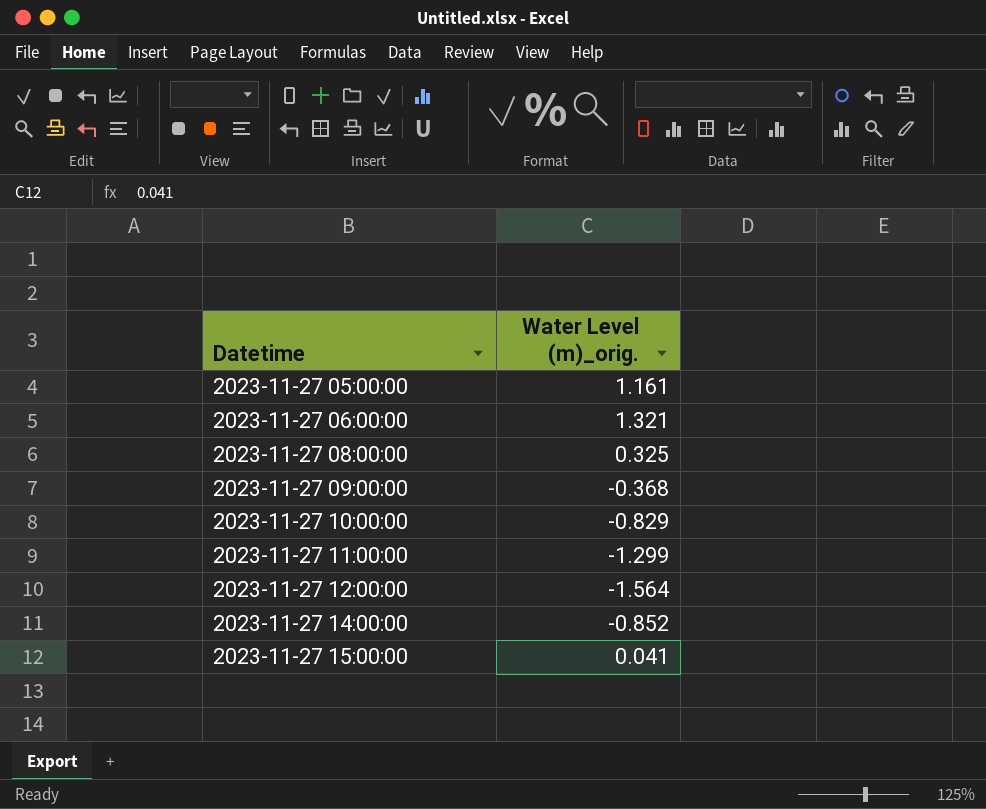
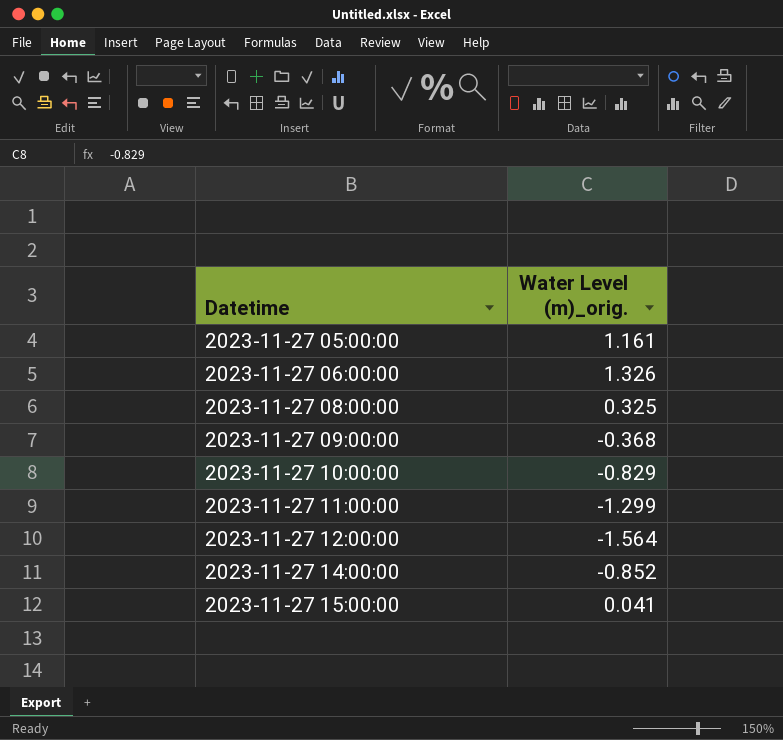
2023-11-27 06:00:00 | Water Level (m)_orig.: 1.321 -> 1.326

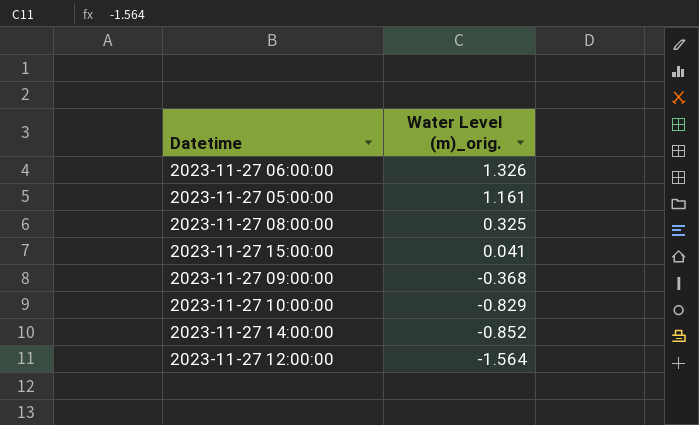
row order: Datetime ascending -> Water Level (m)_orig. descending
row 2023-11-27 11:00:00: -1.299 -> none

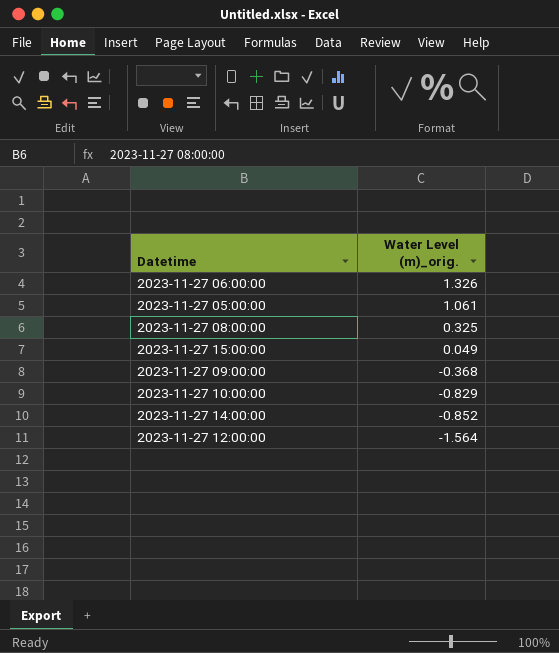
2023-11-27 05:00:00 | Water Level (m)_orig.: 1.161 -> 1.061
2023-11-27 15:00:00 | Water Level (m)_orig.: 0.041 -> 0.049

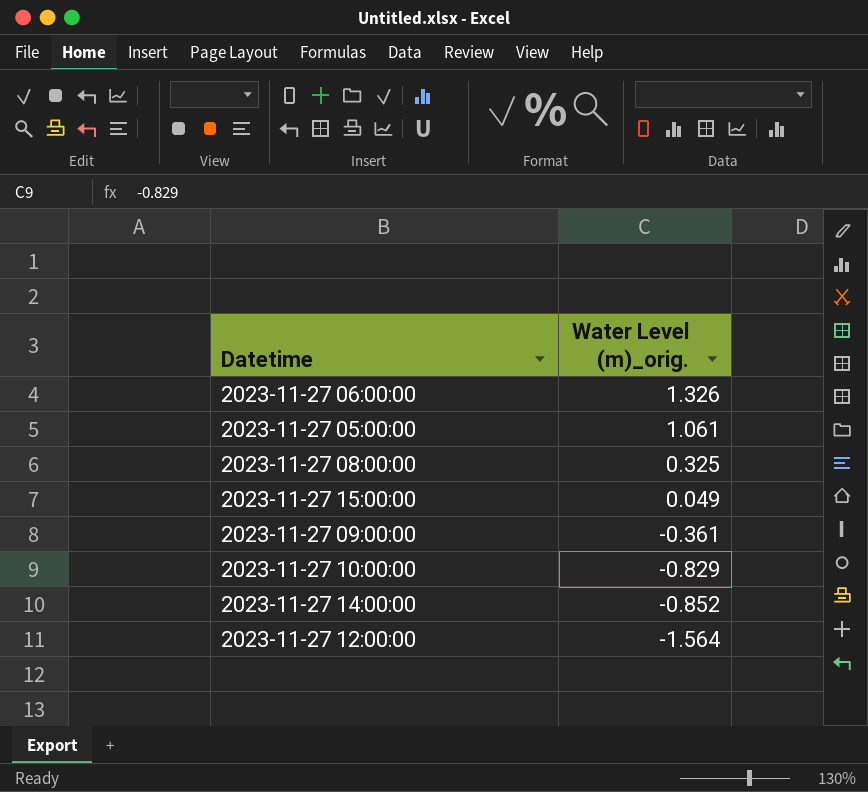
2023-11-27 09:00:00 | Water Level (m)_orig.: -0.368 -> -0.361

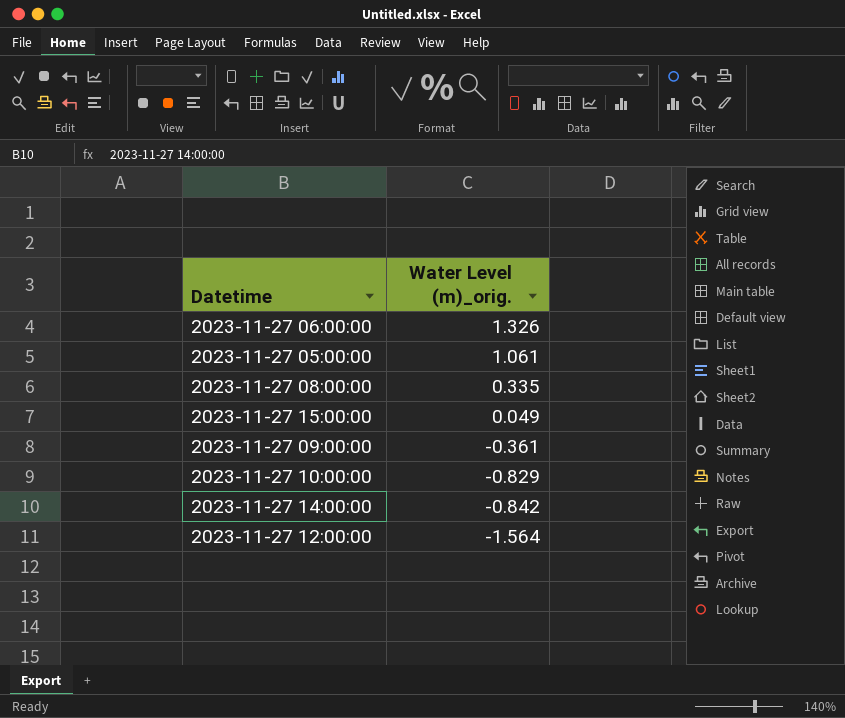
2023-11-27 08:00:00 | Water Level (m)_orig.: 0.325 -> 0.335
2023-11-27 14:00:00 | Water Level (m)_orig.: -0.852 -> -0.842

